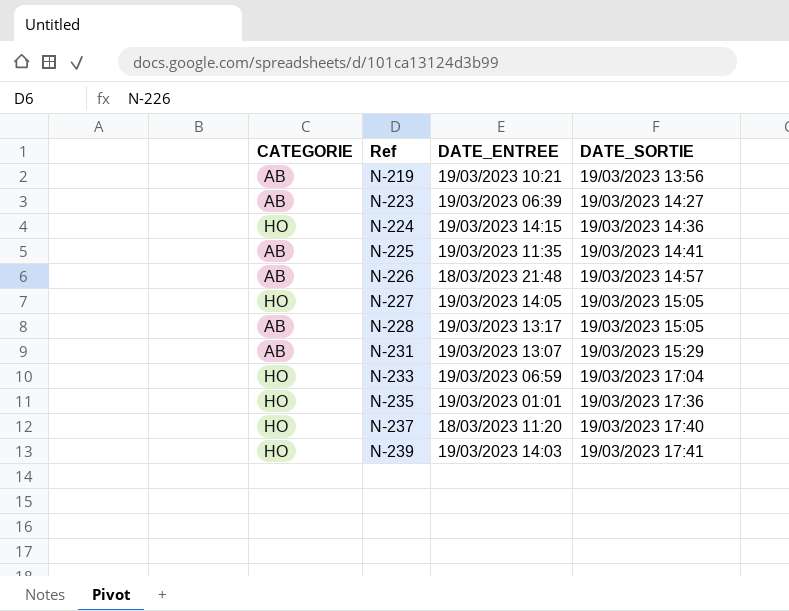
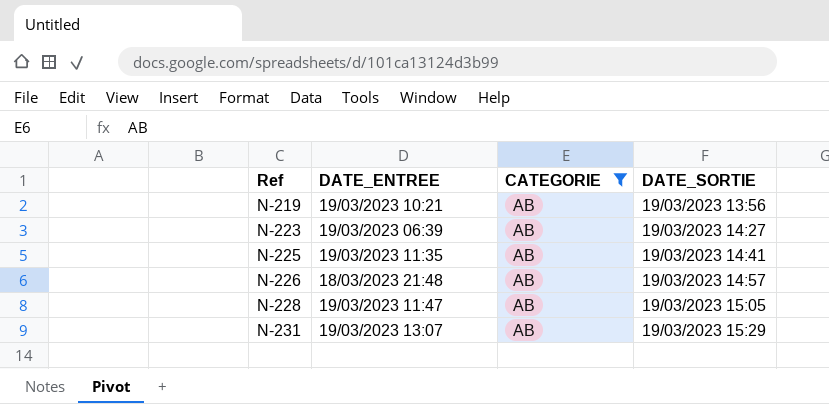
filter: none -> CATEGORIE = AB
column CATEGORIE | position: 1 -> 3
N-228 | DATE_ENTREE: 19/03/2023 13:17 -> 19/03/2023 11:47

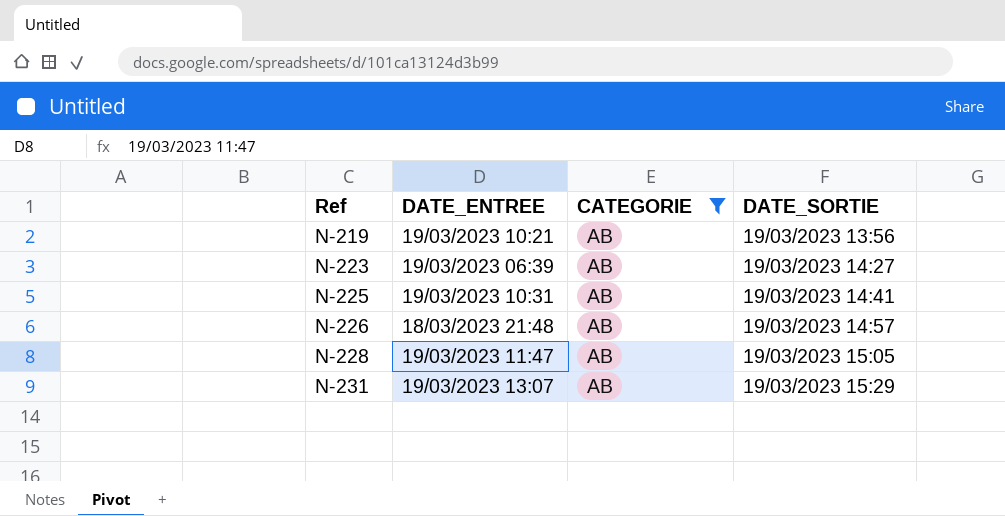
N-225 | DATE_ENTREE: 19/03/2023 11:35 -> 19/03/2023 10:31

